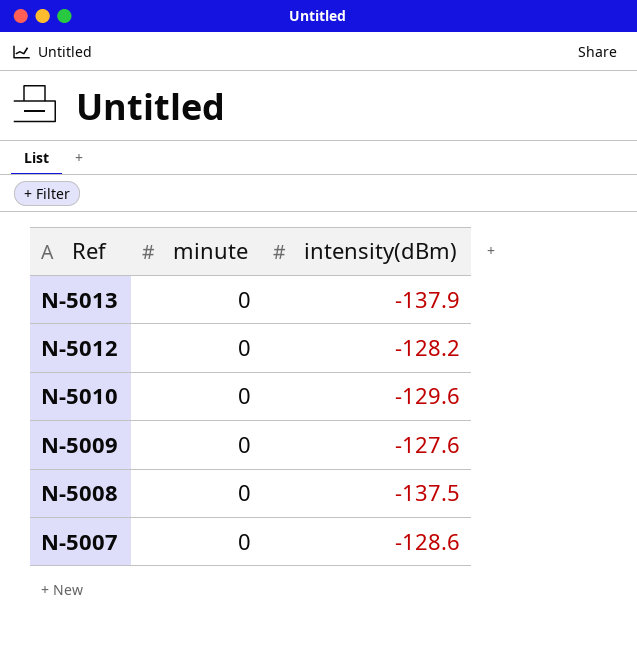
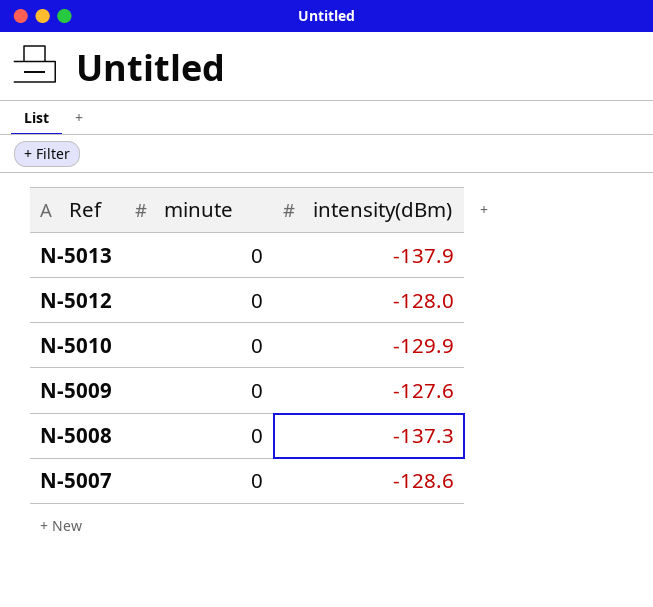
N-5012 | intensity(dBm): -128.2 -> -128.0
N-5010 | intensity(dBm): -129.6 -> -129.9
N-5008 | intensity(dBm): -137.5 -> -137.3

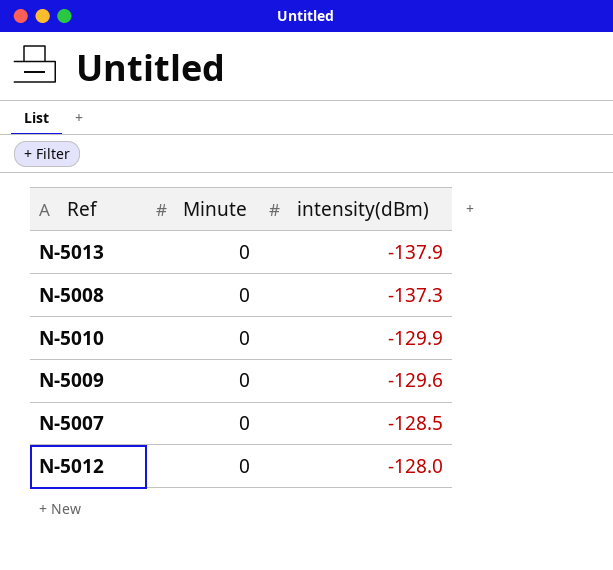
row order: Ref descending -> intensity(dBm) ascending
column name: minute -> Minute
N-5009 | intensity(dBm): -127.6 -> -129.6
N-5007 | intensity(dBm): -128.6 -> -128.5

